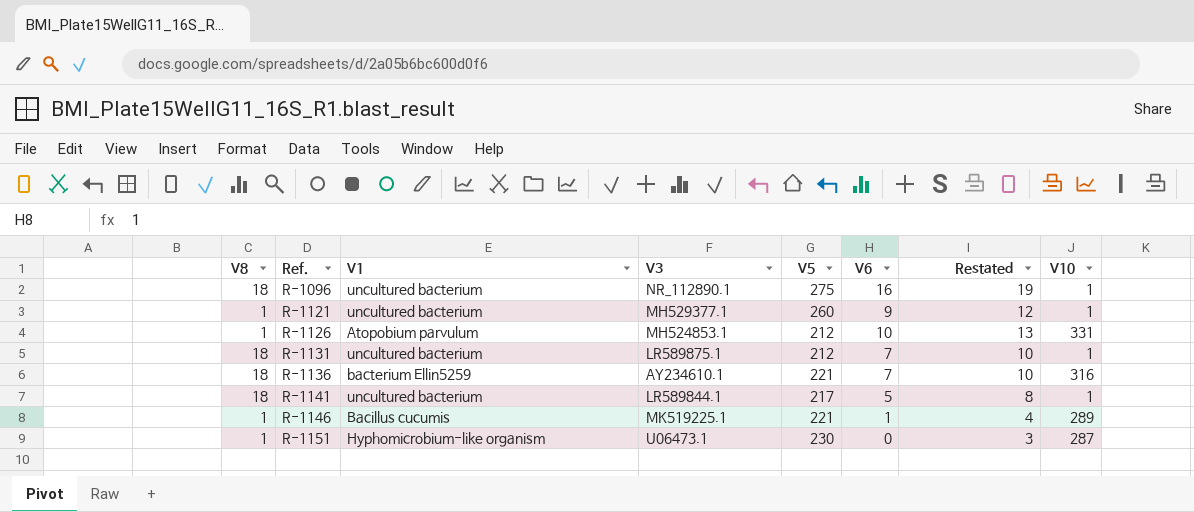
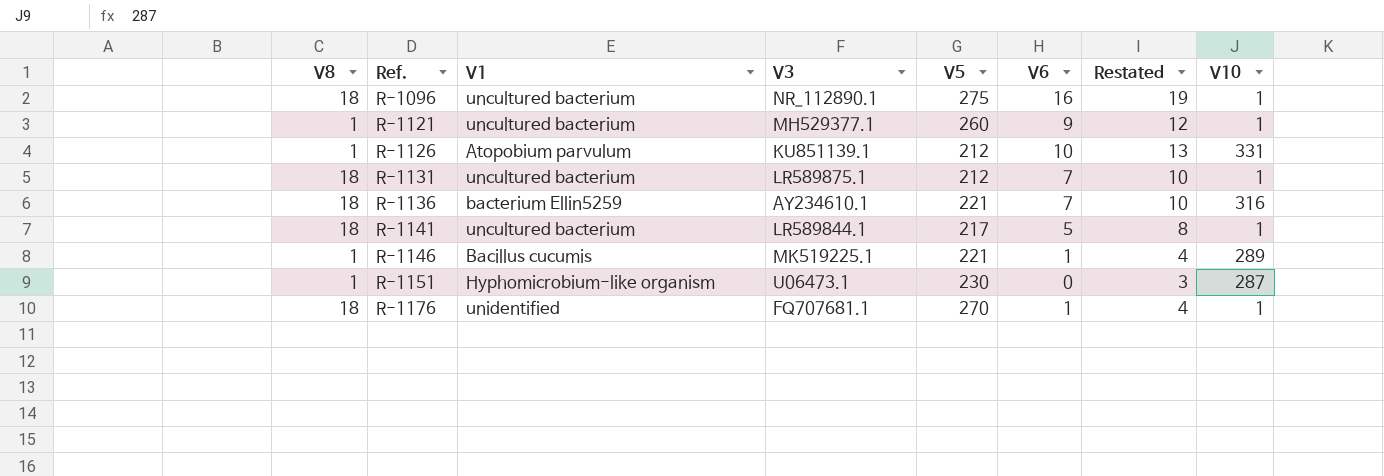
R-1126 | V3: MH524853.1 -> KU851139.1
row R-1176: none -> 18 | unidentified | FQ707681.1 | 270 | 1 | 4 | 1

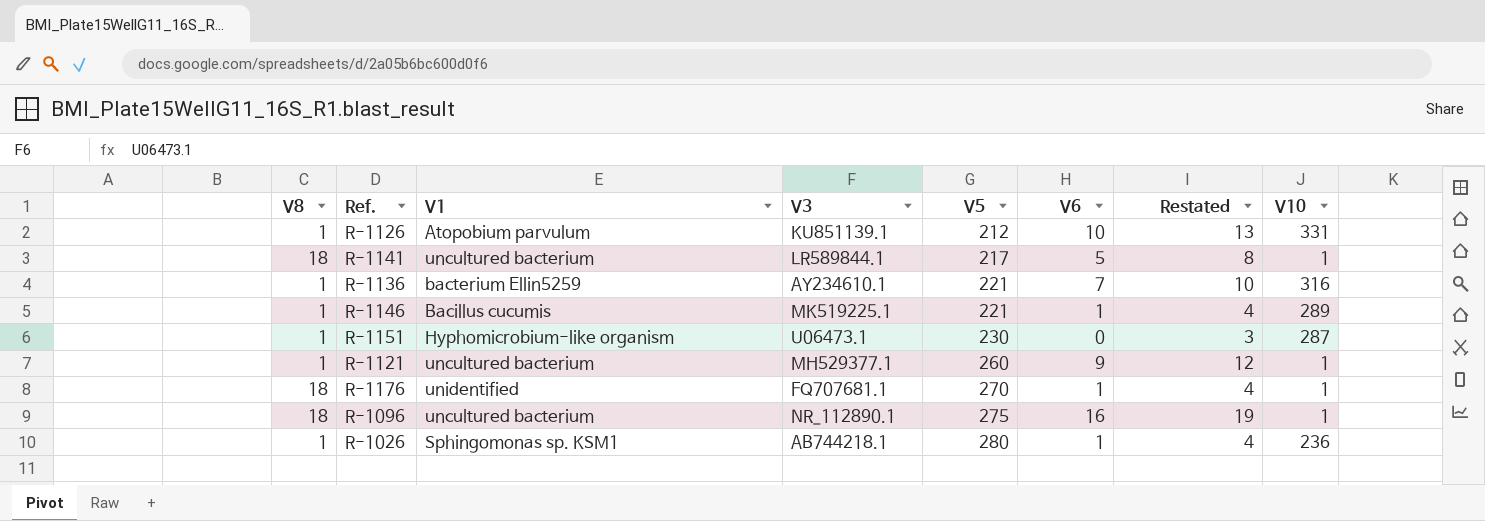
row order: Ref. ascending -> V5 ascending
row R-1131: 18 | uncultured bacterium | LR589875.1 | 212 | 7 | 10 | 1 -> none
R-1136 | V8: 18 -> 1
row R-1026: none -> 1 | Sphingomonas sp. KSM1 | AB744218.1 | 280 | 1 | 4 | 236

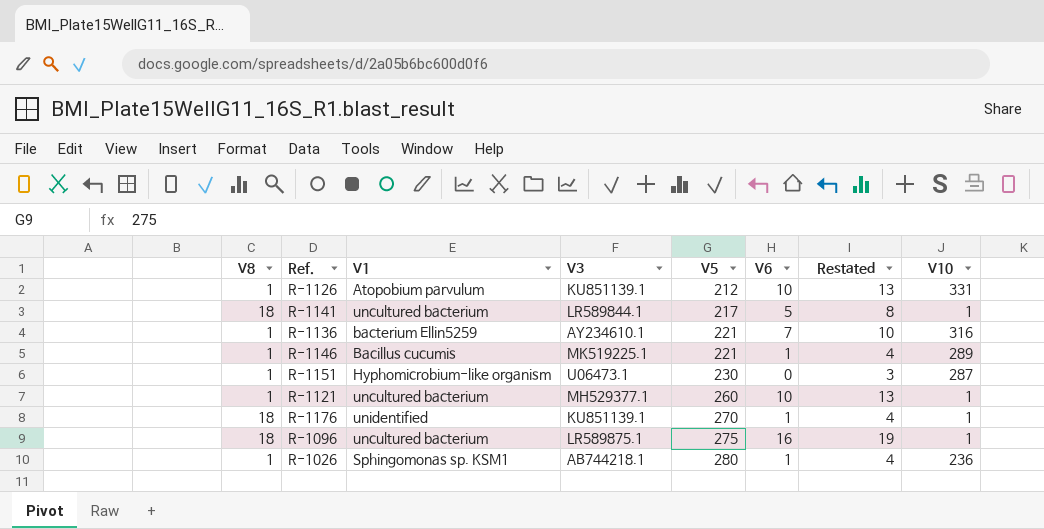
R-1121 | V6: 9 -> 10
R-1121 | Restated: 12 -> 13
R-1176 | V3: FQ707681.1 -> KU851139.1
R-1096 | V3: NR_112890.1 -> LR589875.1

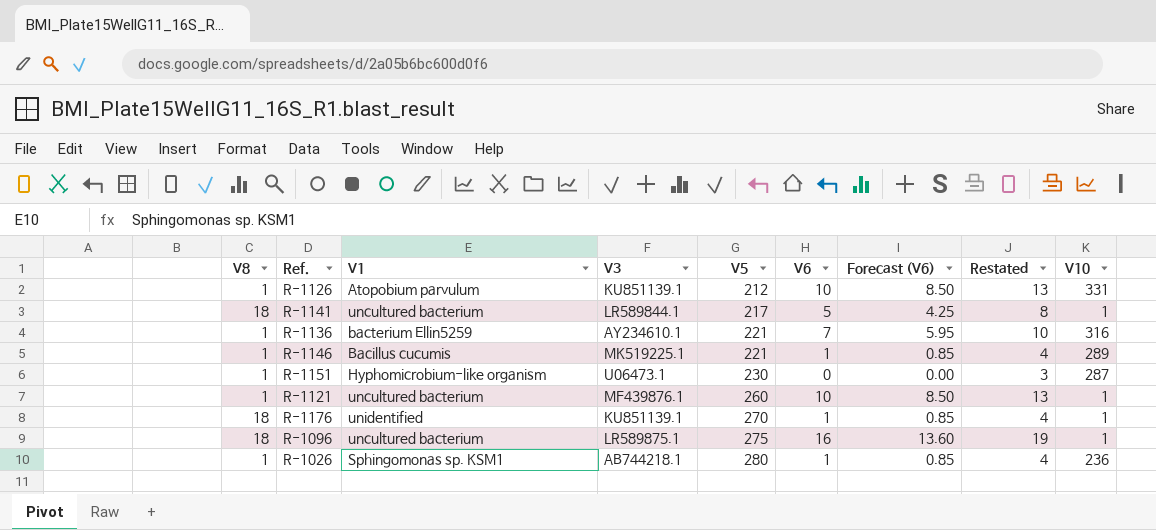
column Forecast (V6) | formula: none -> [V6] * 0.85
R-1121 | V3: MH529377.1 -> MF439876.1

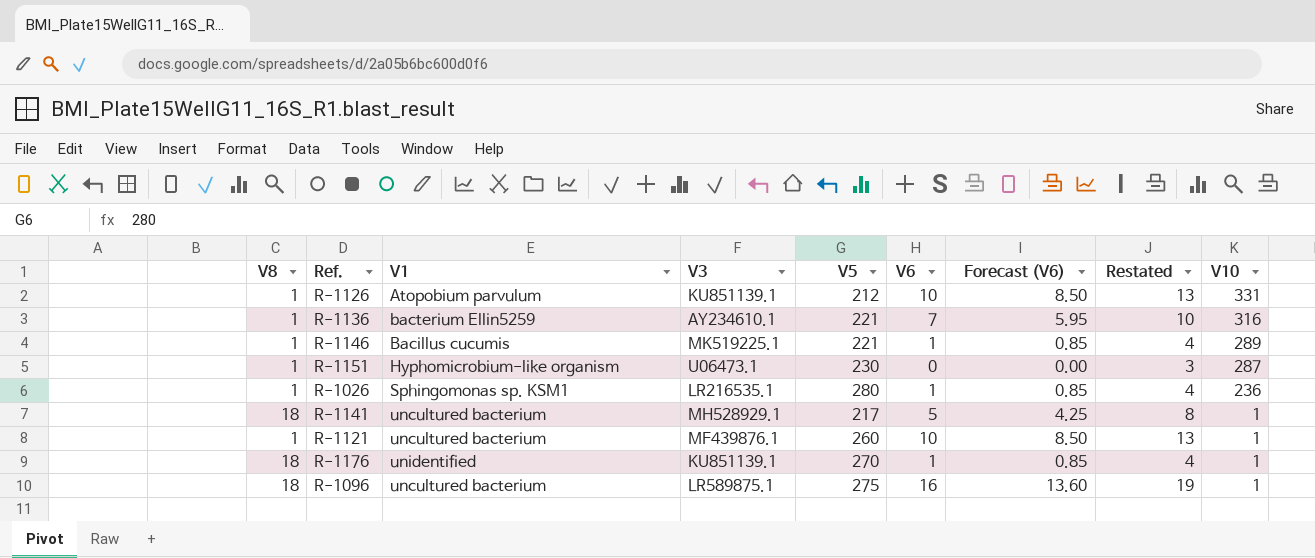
row order: V5 ascending -> V10 descending
R-1026 | V3: AB744218.1 -> LR216535.1
R-1141 | V3: LR589844.1 -> MH528929.1

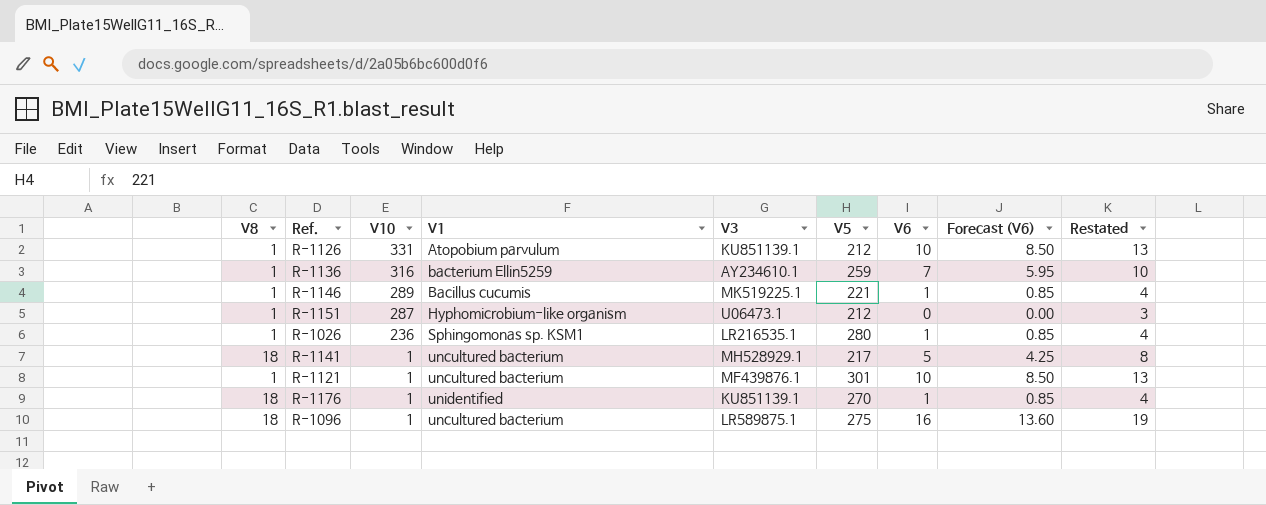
column V10 | position: 9 -> 3
R-1136 | V5: 221 -> 259
R-1151 | V5: 230 -> 212
R-1121 | V5: 260 -> 301

